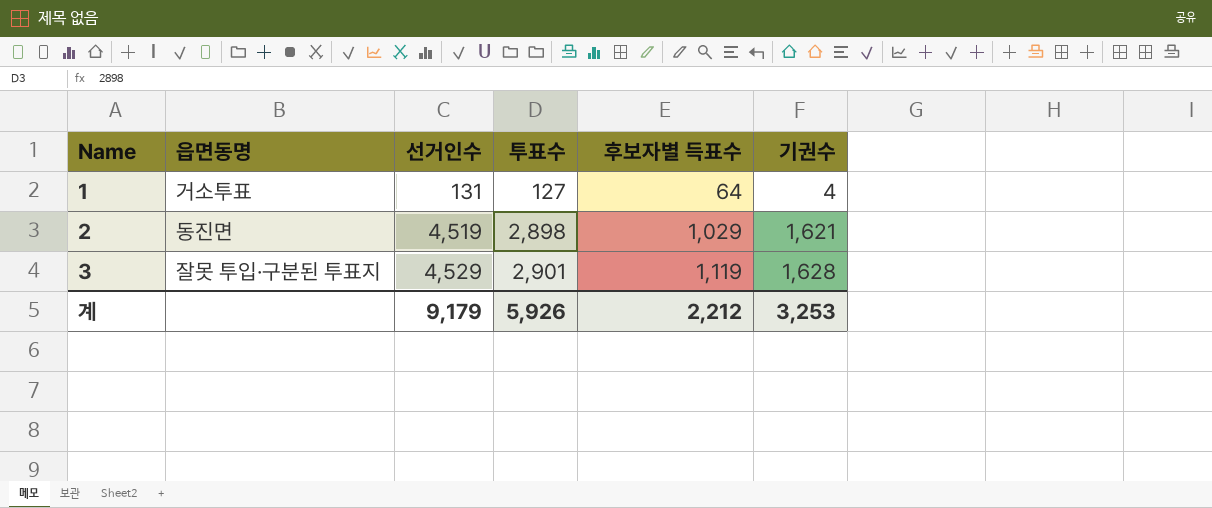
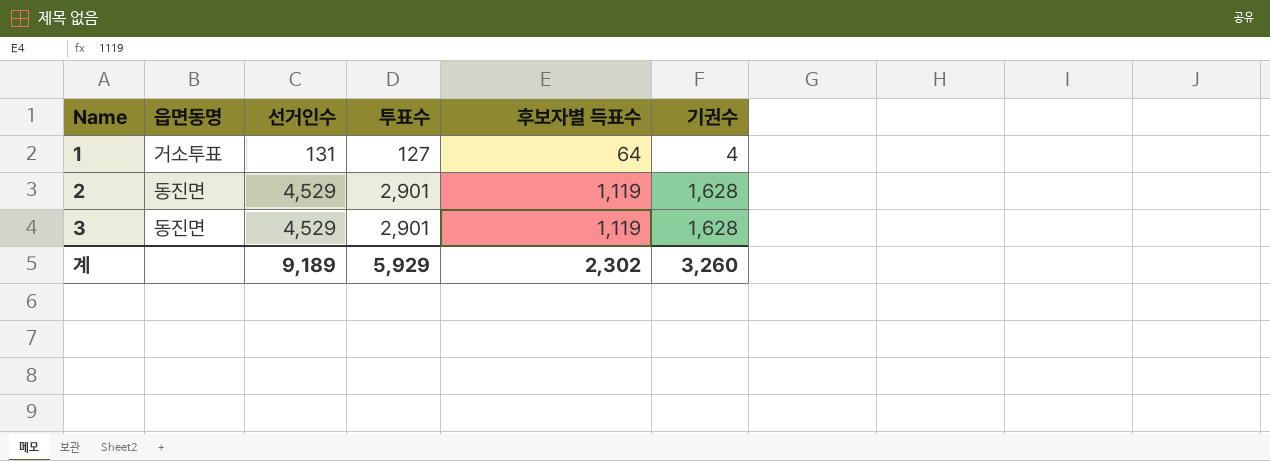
2 | 선거인수: 4,519 -> 4,529
2 | 투표수: 2,898 -> 2,901
2 | 후보자별 득표수: 1,029 -> 1,119
2 | 기권수: 1,621 -> 1,628
3 | 읍면동명: 잘못 투입·구분된 투표지 -> 동진면
계 | 선거인수: 9,179 -> 9,189
계 | 투표수: 5,926 -> 5,929
계 | 후보자별 득표수: 2,212 -> 2,302
계 | 기권수: 3,253 -> 3,260

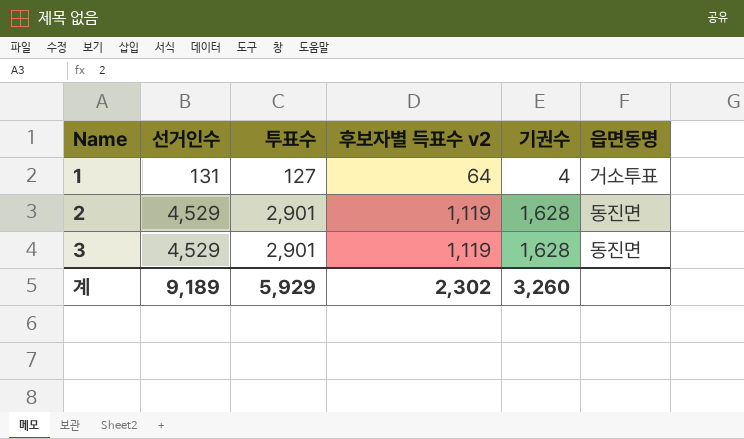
column name: 후보자별 득표수 -> 후보자별 득표수 v2
column 읍면동명 | position: 2 -> 6

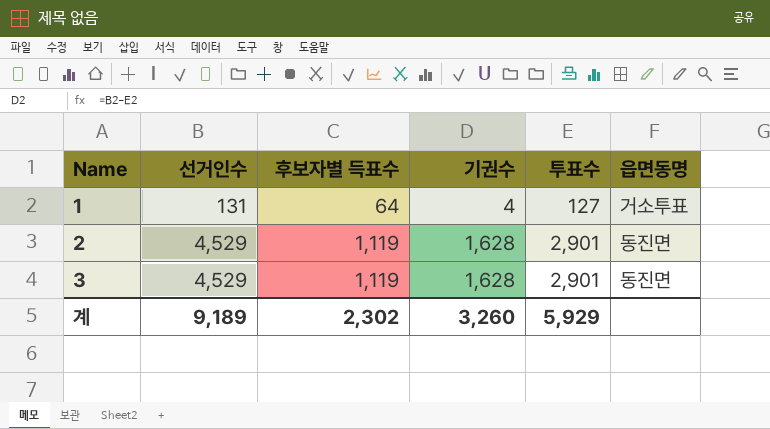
column name: 후보자별 득표수 v2 -> 후보자별 득표수
column 투표수 | position: 3 -> 5

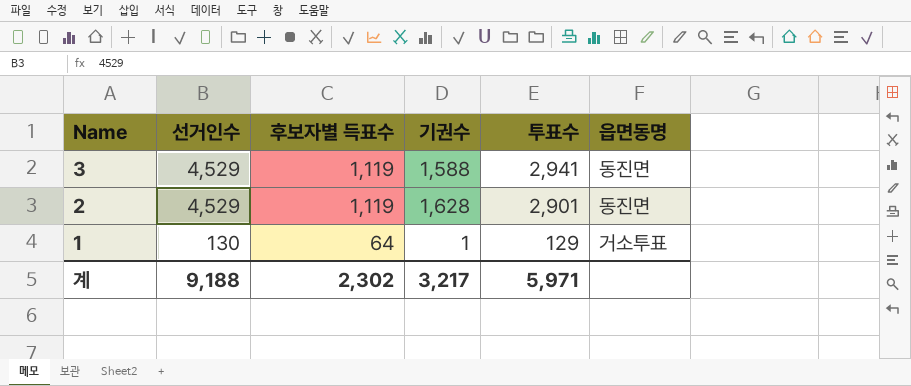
row order: Name ascending -> Name descending
3 | 기권수: 1,628 -> 1,588
3 | 투표수: 2,901 -> 2,941
1 | 선거인수: 131 -> 130
1 | 기권수: 4 -> 1
1 | 투표수: 127 -> 129
계 | 선거인수: 9,189 -> 9,188
계 | 기권수: 3,260 -> 3,217
계 | 투표수: 5,929 -> 5,971

